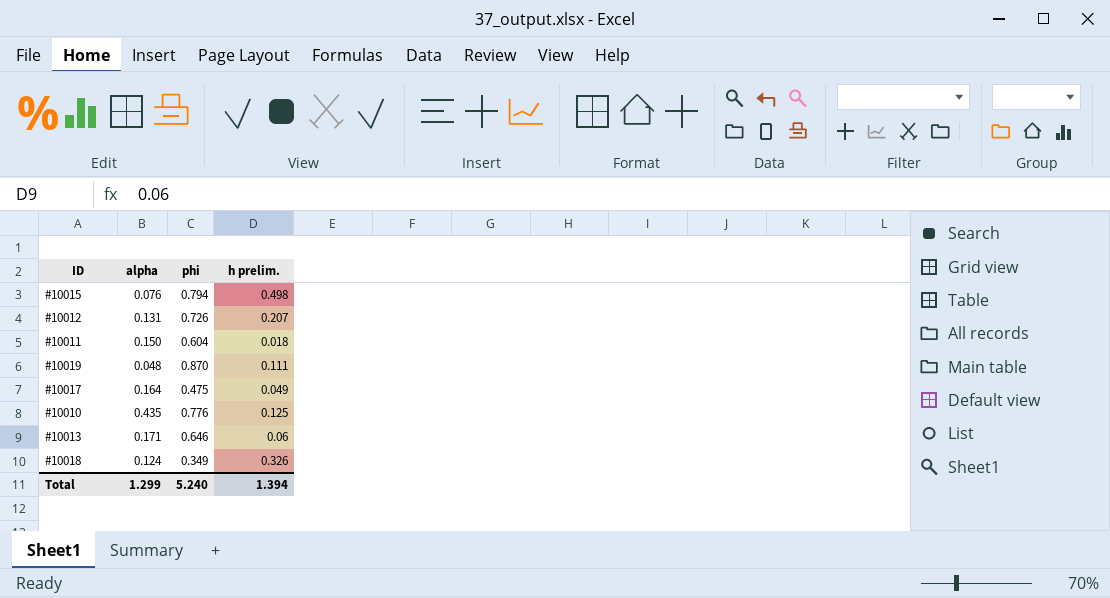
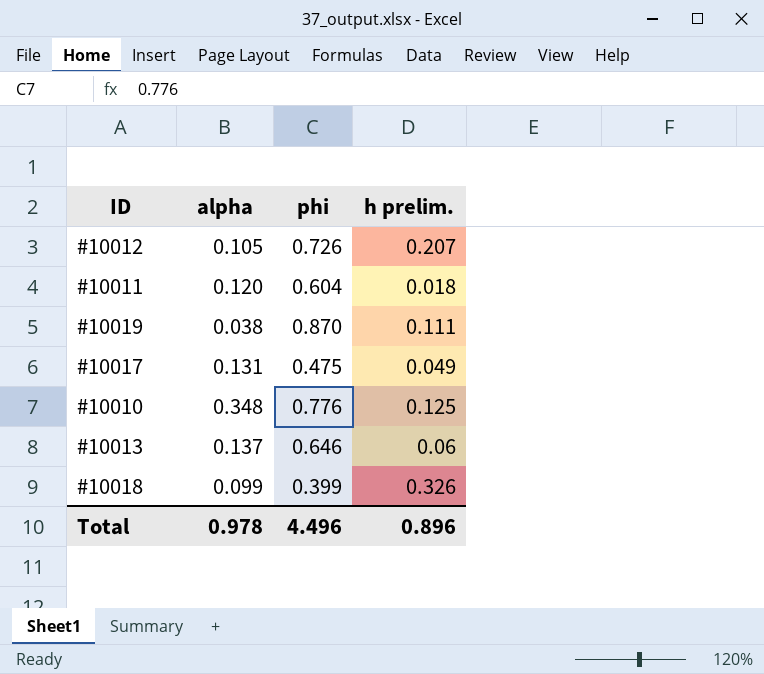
row #10015: 0.076 | 0.794 | 0.498 -> none
#10012 | alpha: 0.131 -> 0.105
#10011 | alpha: 0.150 -> 0.120
#10019 | alpha: 0.048 -> 0.038
#10017 | alpha: 0.164 -> 0.131
#10010 | alpha: 0.435 -> 0.348
#10013 | alpha: 0.171 -> 0.137
#10018 | alpha: 0.124 -> 0.099
#10018 | phi: 0.349 -> 0.399
Total | alpha: 1.299 -> 0.978
Total | phi: 5.240 -> 4.496
Total | h prelim.: 1.394 -> 0.896

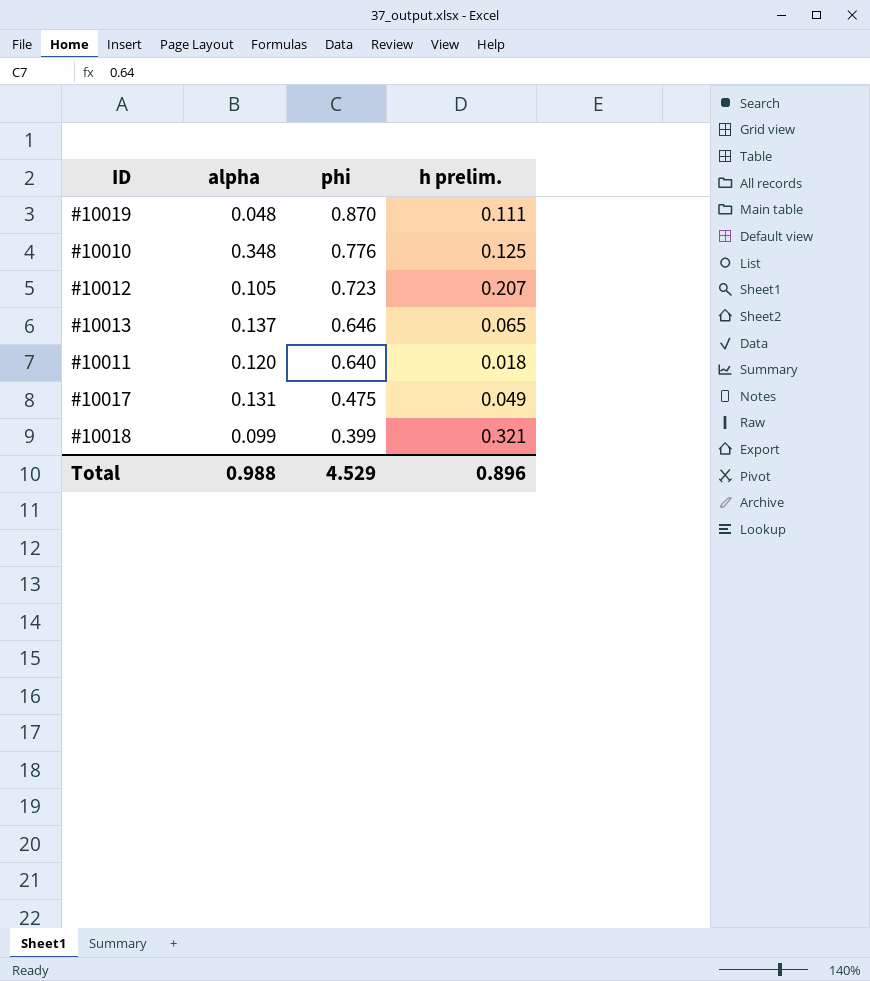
row order: none -> phi descending
#10019 | alpha: 0.038 -> 0.048
#10012 | phi: 0.726 -> 0.723
#10013 | h prelim.: 0.06 -> 0.065
#10011 | phi: 0.604 -> 0.640
#10018 | h prelim.: 0.326 -> 0.321
Total | alpha: 0.978 -> 0.988
Total | phi: 4.496 -> 4.529

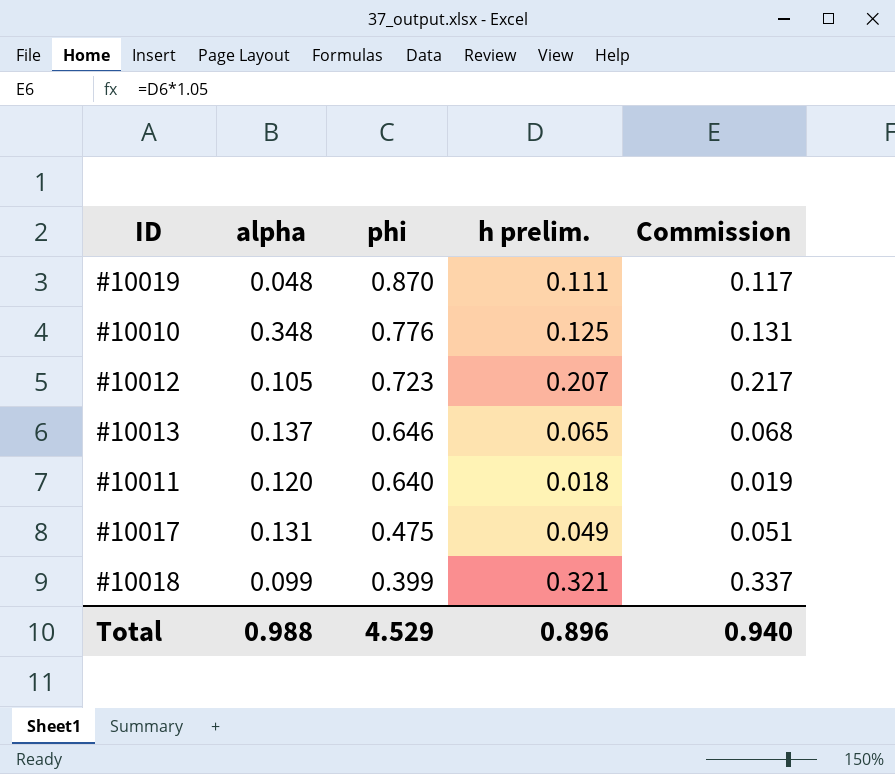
column Commission | formula: none -> [h prelim.] * 1.05

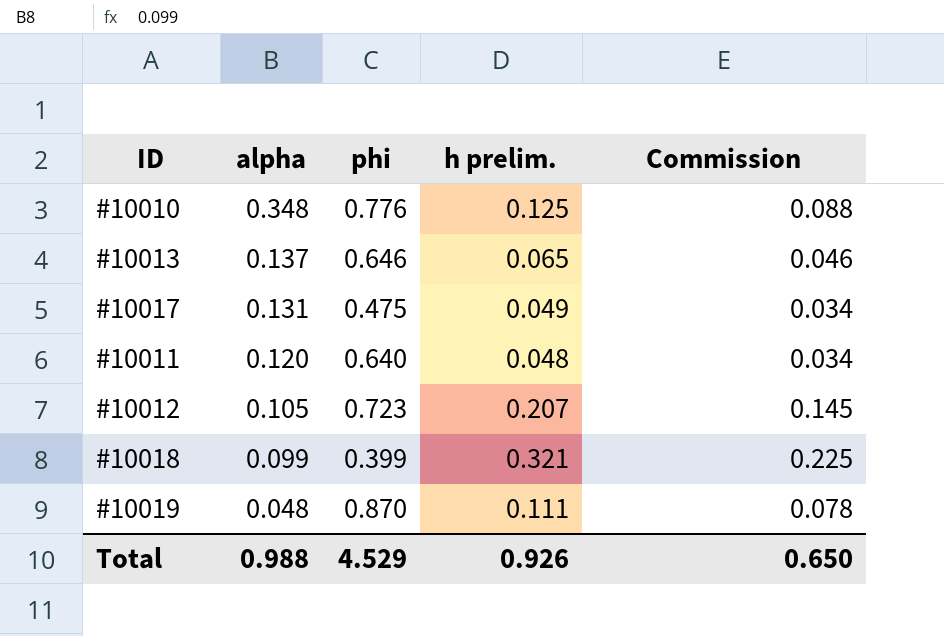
row order: phi descending -> alpha descending
column Commission | formula: [h prelim.] * 1.05 -> [h prelim.] * 0.7
#10011 | h prelim.: 0.018 -> 0.048
Total | h prelim.: 0.896 -> 0.926
Total | Commission: 0.940 -> 0.650

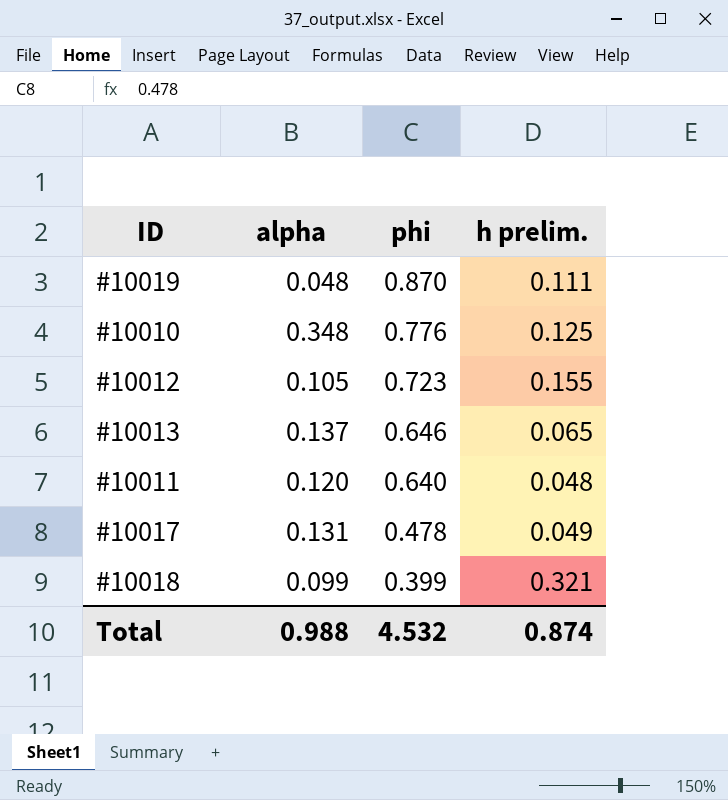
row order: alpha descending -> phi descending
column Commission | formula: [h prelim.] * 0.7 -> none
#10012 | h prelim.: 0.207 -> 0.155
#10017 | phi: 0.475 -> 0.478
Total | phi: 4.529 -> 4.532
Total | h prelim.: 0.926 -> 0.874

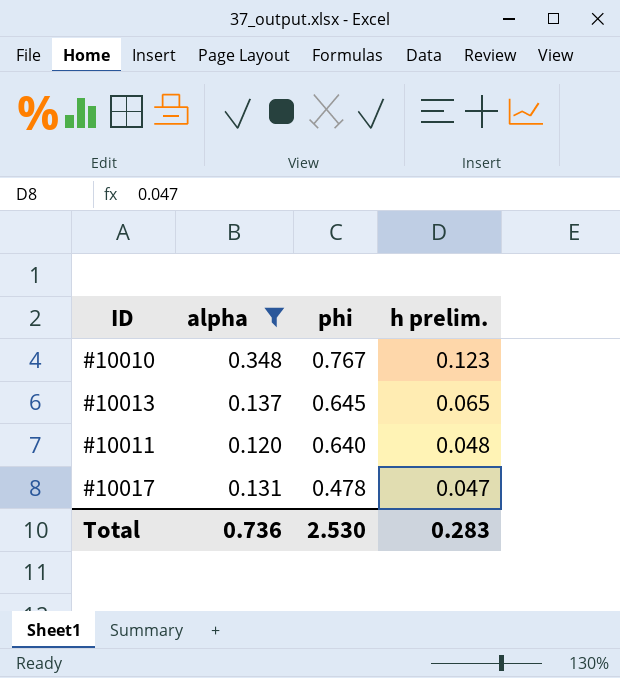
filter: none -> alpha >= 0.120
#10010 | phi: 0.776 -> 0.767
#10010 | h prelim.: 0.125 -> 0.123
#10013 | phi: 0.646 -> 0.645
#10017 | h prelim.: 0.049 -> 0.047
Total | alpha: 0.988 -> 0.736
Total | phi: 4.532 -> 2.530
Total | h prelim.: 0.874 -> 0.283

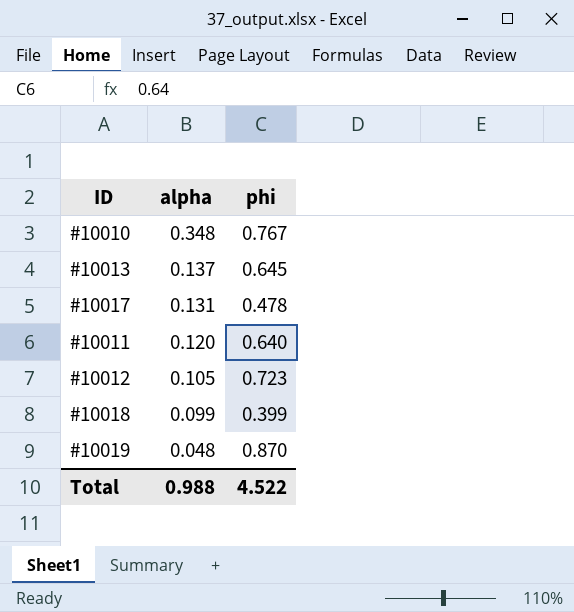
filter: alpha >= 0.120 -> none
row order: phi descending -> alpha descending
column h prelim. | position: 4 -> none
Total | alpha: 0.736 -> 0.988
Total | phi: 2.530 -> 4.522

